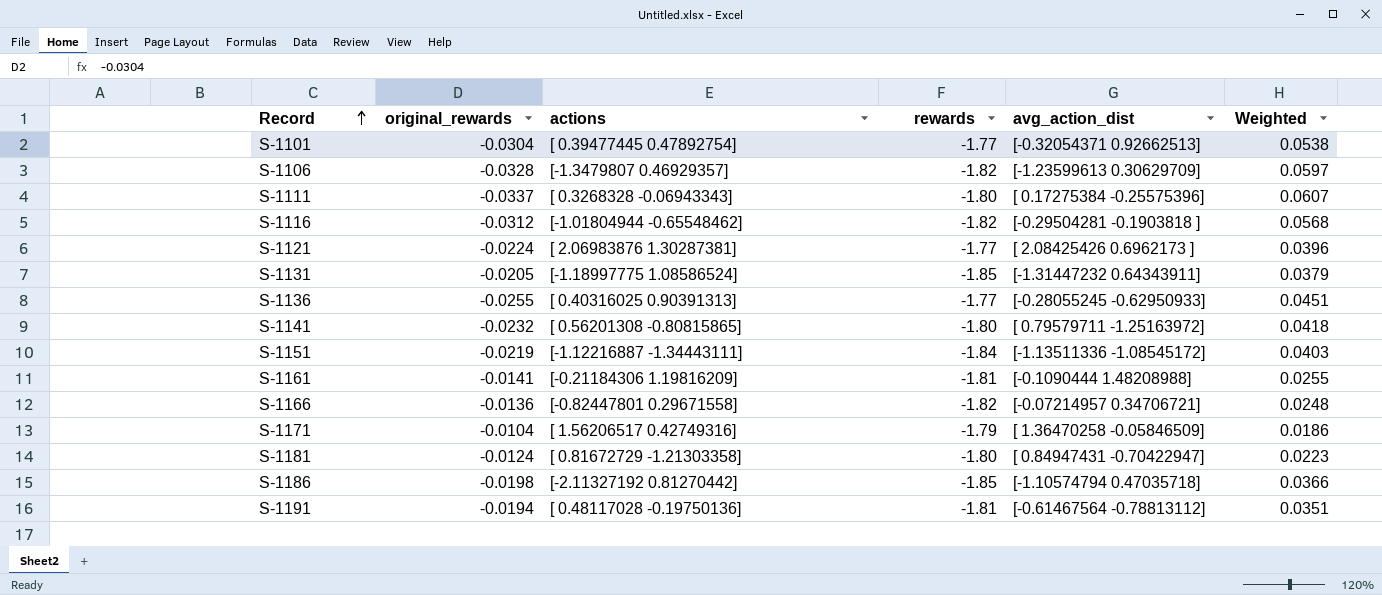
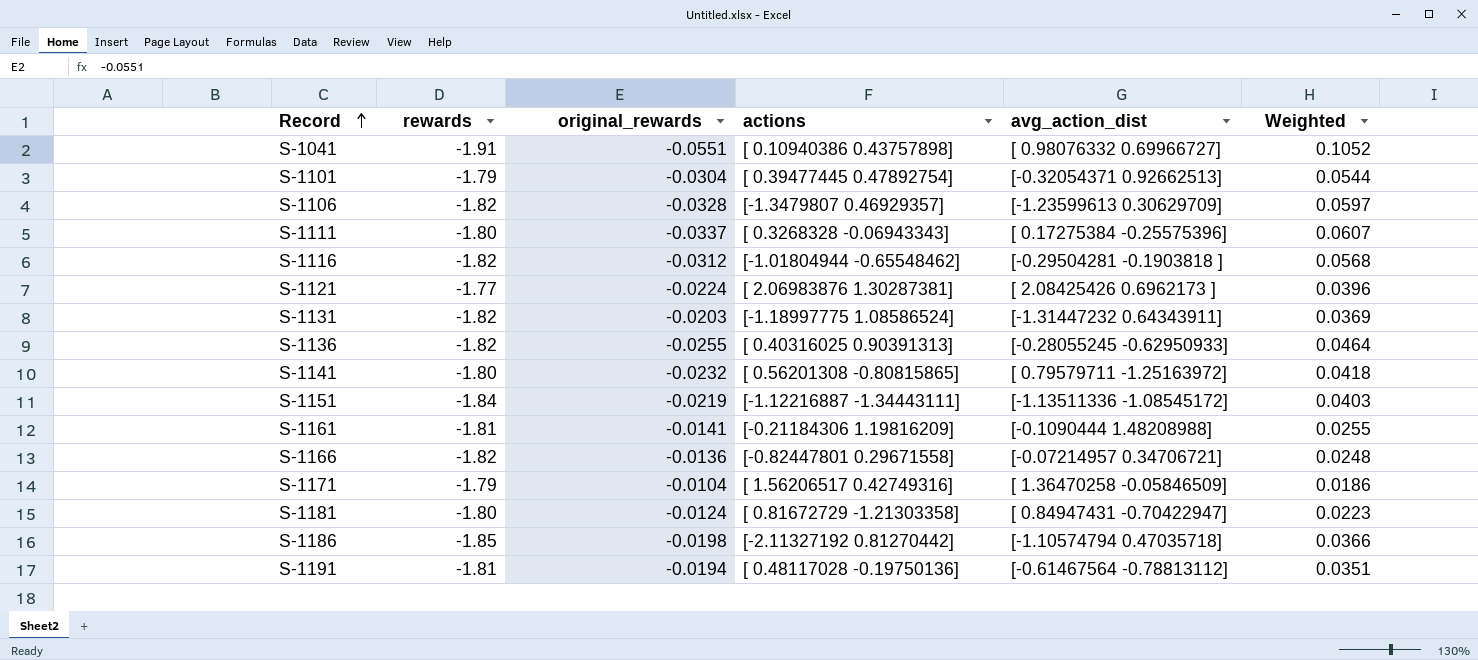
column rewards | position: 4 -> 2
row S-1041: none -> -1.91 | -0.0551 | [ 0.10940386 0.43757898] | [ 0.98076332 0.69966727] | 0.1052
S-1101 | rewards: -1.77 -> -1.79
S-1101 | Weighted: 0.0538 -> 0.0544
S-1131 | rewards: -1.85 -> -1.82
S-1131 | original_rewards: -0.0205 -> -0.0203
S-1131 | Weighted: 0.0379 -> 0.0369
S-1136 | rewards: -1.77 -> -1.82
S-1136 | Weighted: 0.0451 -> 0.0464

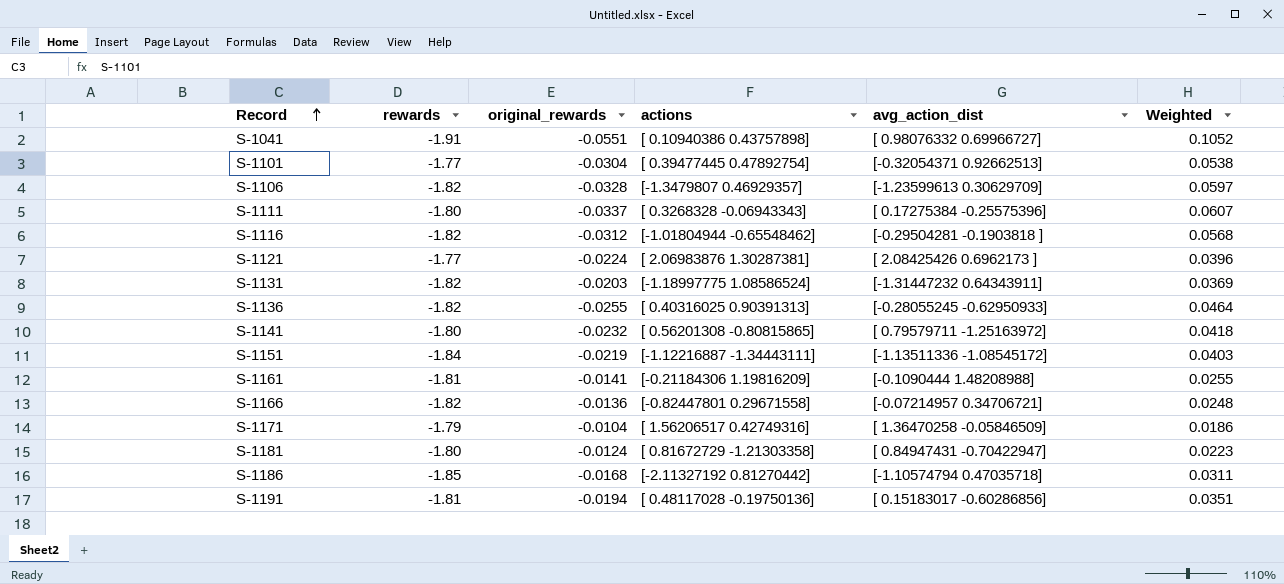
S-1101 | rewards: -1.79 -> -1.77
S-1101 | Weighted: 0.0544 -> 0.0538
S-1186 | original_rewards: -0.0198 -> -0.0168
S-1186 | Weighted: 0.0366 -> 0.0311
S-1191 | avg_action_dist: [-0.61467564 -0.78813112] -> [ 0.15183017 -0.60286856]

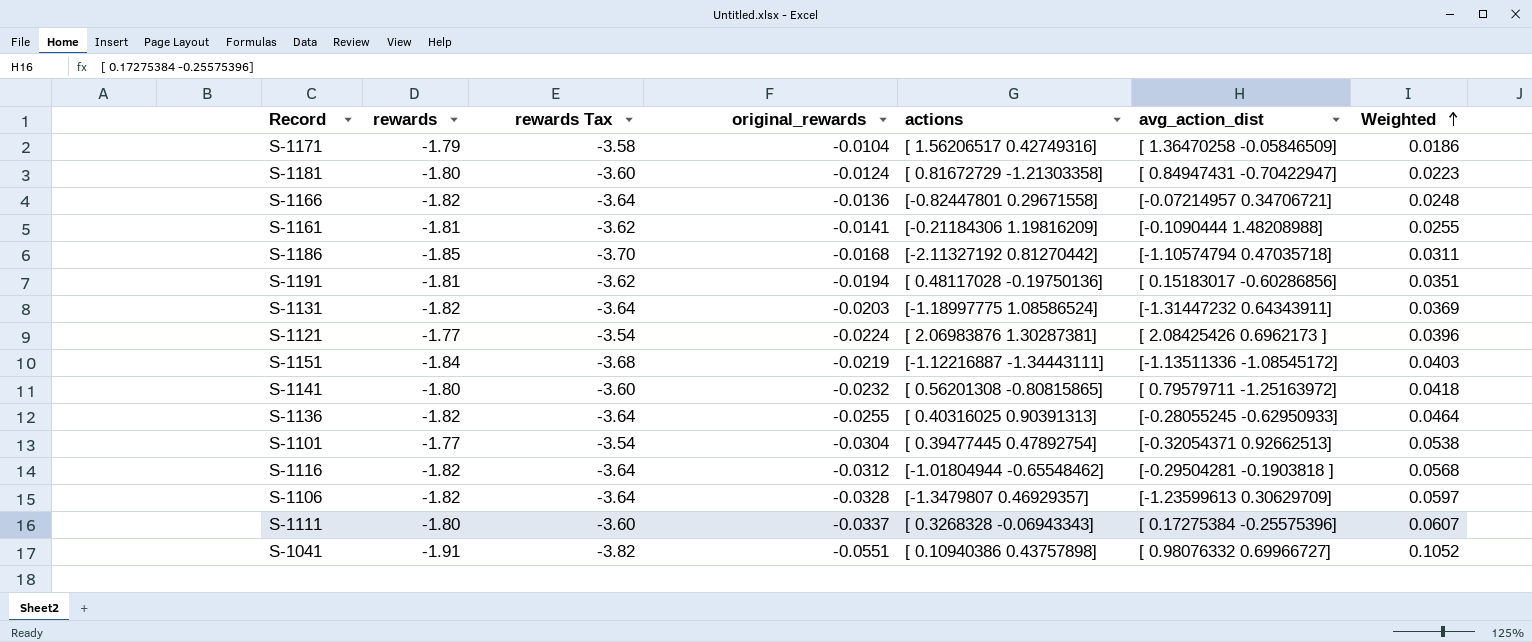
row order: Record ascending -> Weighted ascending
column rewards Tax | formula: none -> [rewards] * 2

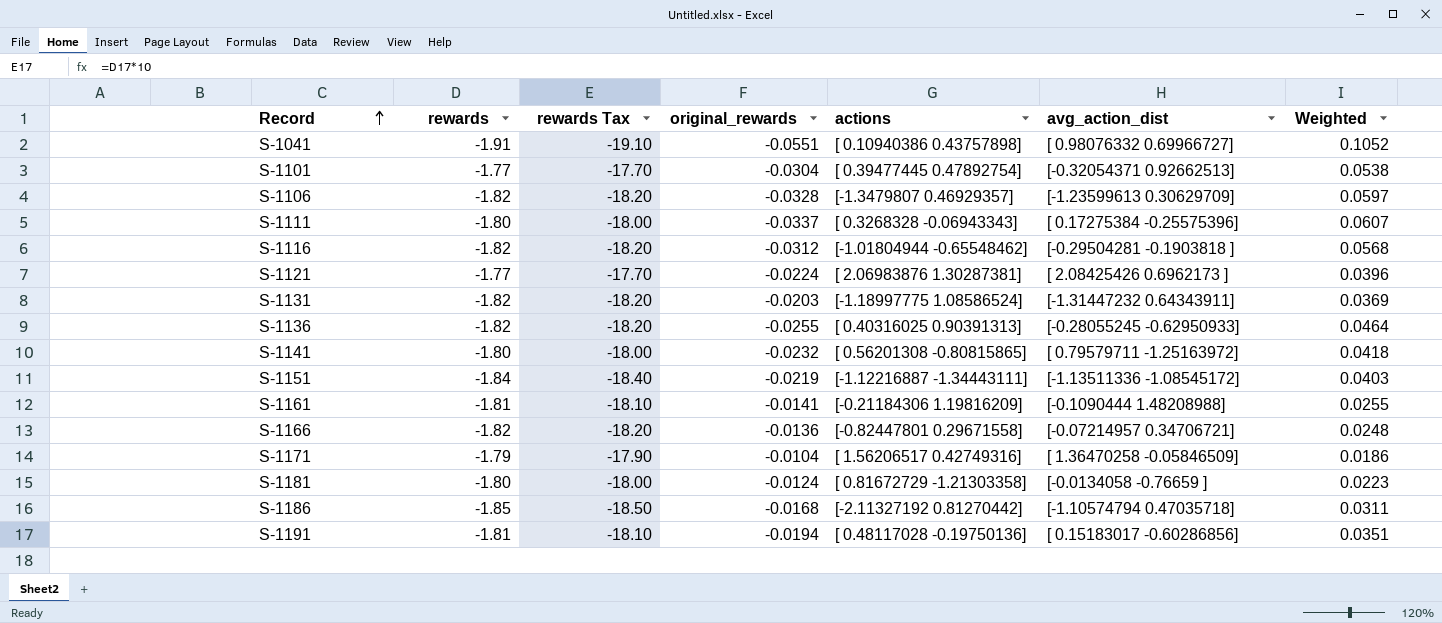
row order: Weighted ascending -> Record ascending
column rewards Tax | formula: [rewards] * 2 -> [rewards] * 10
S-1181 | avg_action_dist: [ 0.84947431 -0.70422947] -> [-0.0134058 -0.76659 ]

